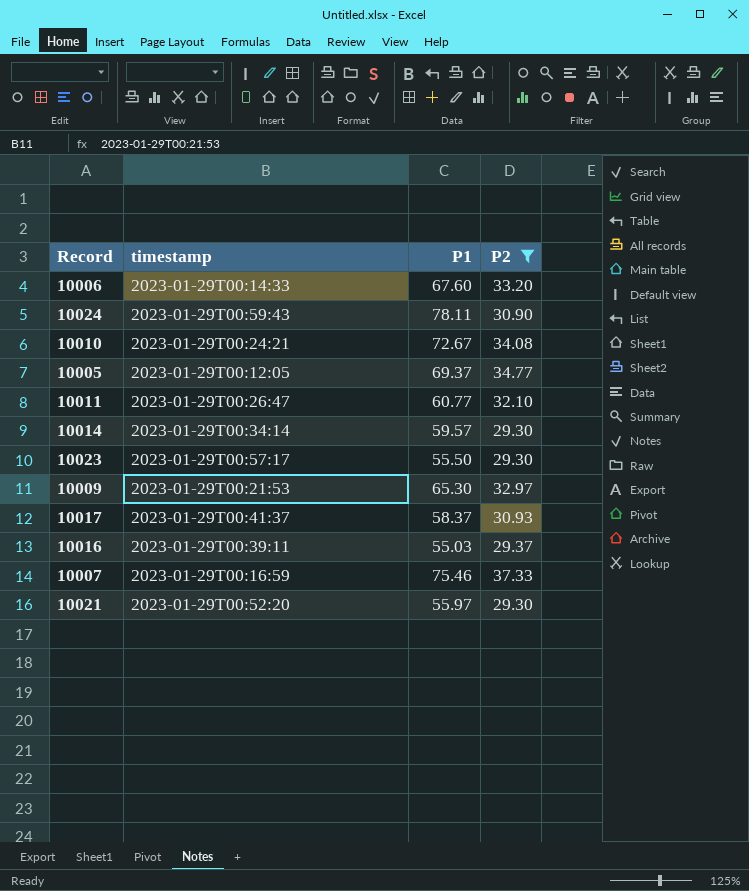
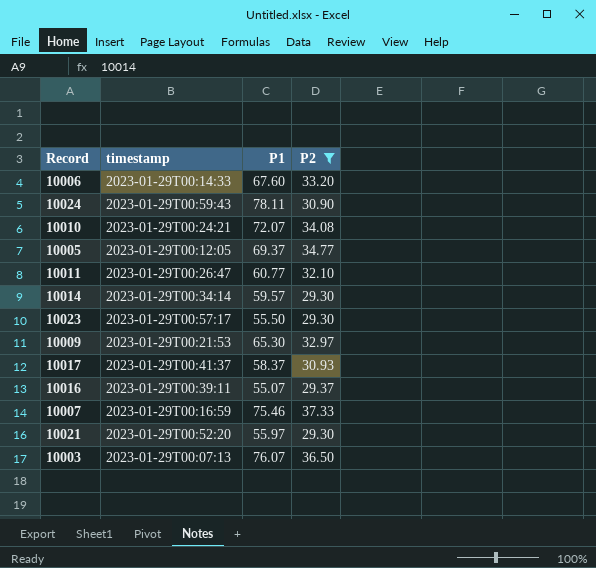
10010 | P1: 72.67 -> 72.07
10016 | P1: 55.03 -> 55.07
row 10003: none -> 2023-01-29T00:07:13 | 76.07 | 36.50

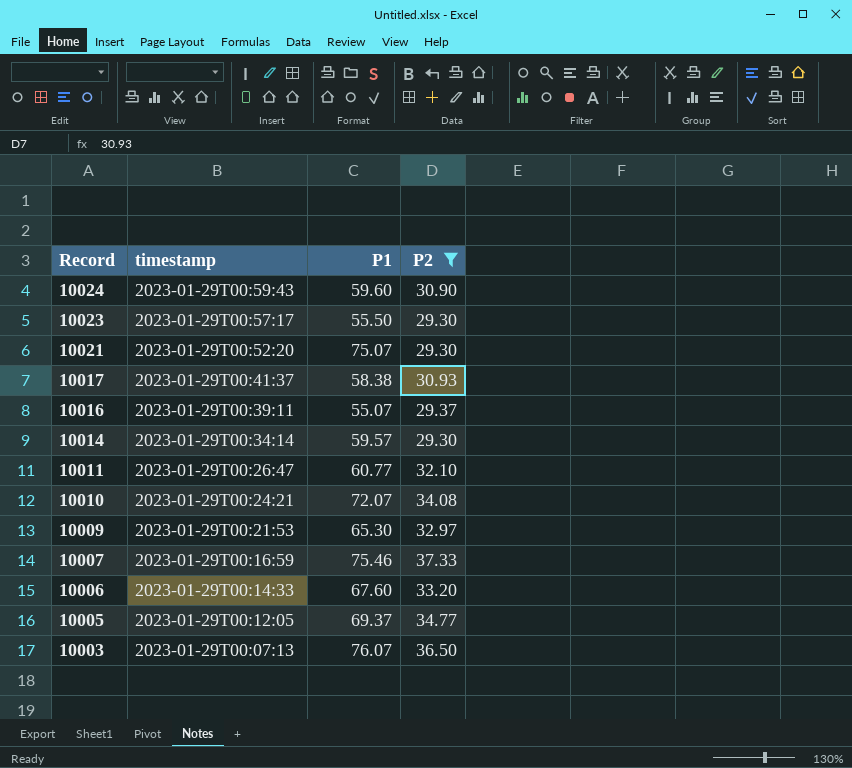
row order: none -> Record descending
10024 | P1: 78.11 -> 59.60
10021 | P1: 55.97 -> 75.07
10017 | P1: 58.37 -> 58.38

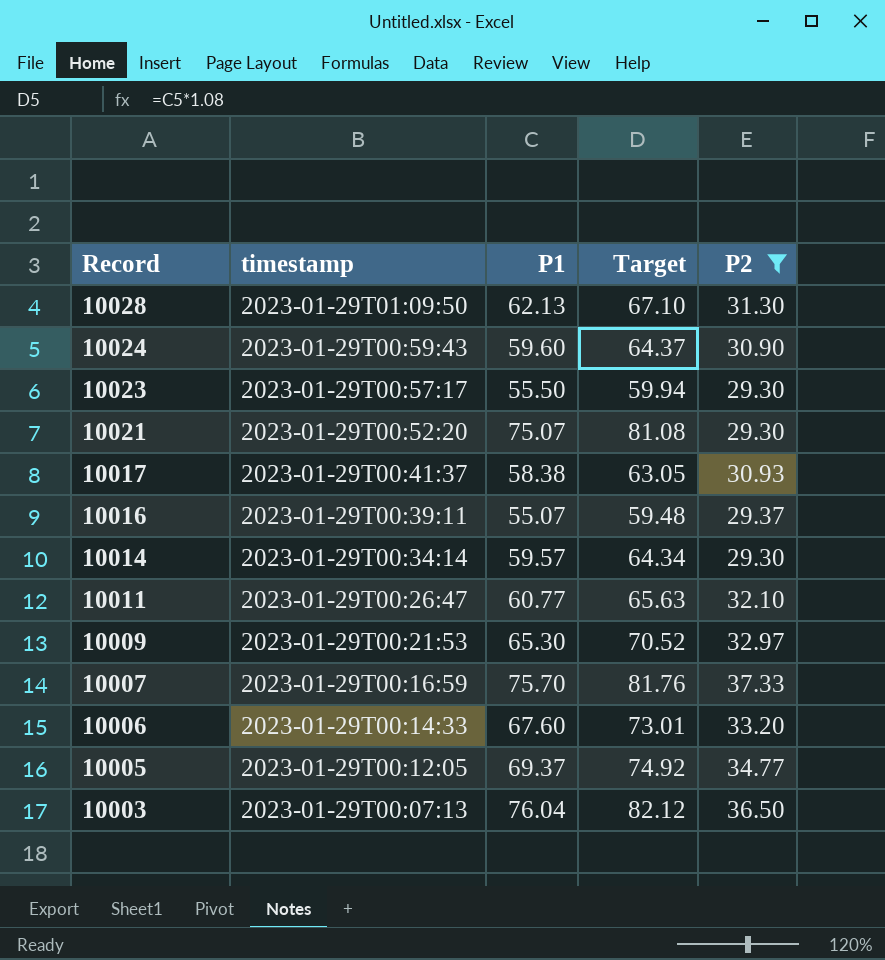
column Target | formula: none -> [P1] * 1.08
row 10010: 2023-01-29T00:24:21 | 72.07 | 34.08 -> none
row 10028: none -> 2023-01-29T01:09:50 | 62.13 | 67.10 | 31.30
10007 | P1: 75.46 -> 75.70
10003 | P1: 76.07 -> 76.04

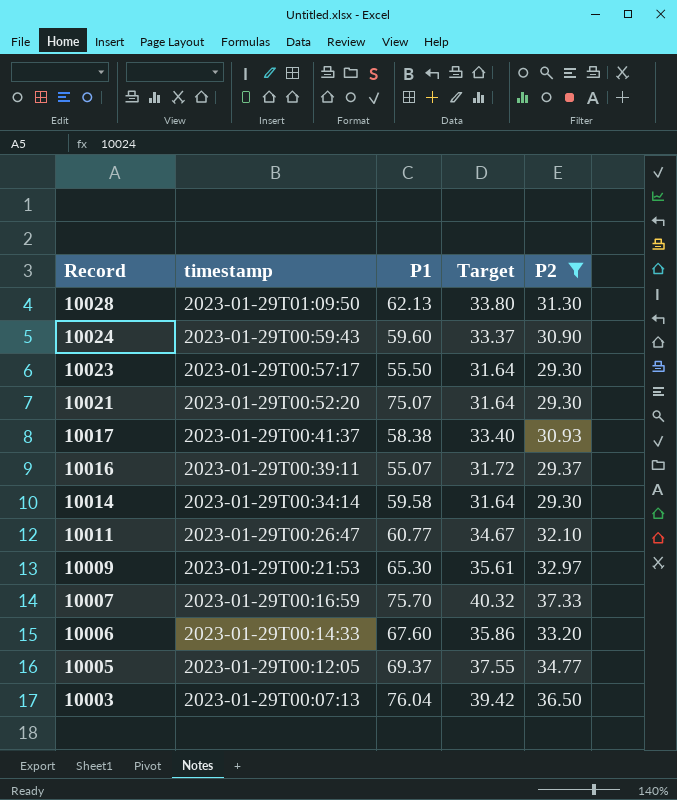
column Target | formula: [P1] * 1.08 -> [P2] * 1.08
10014 | P1: 59.57 -> 59.58

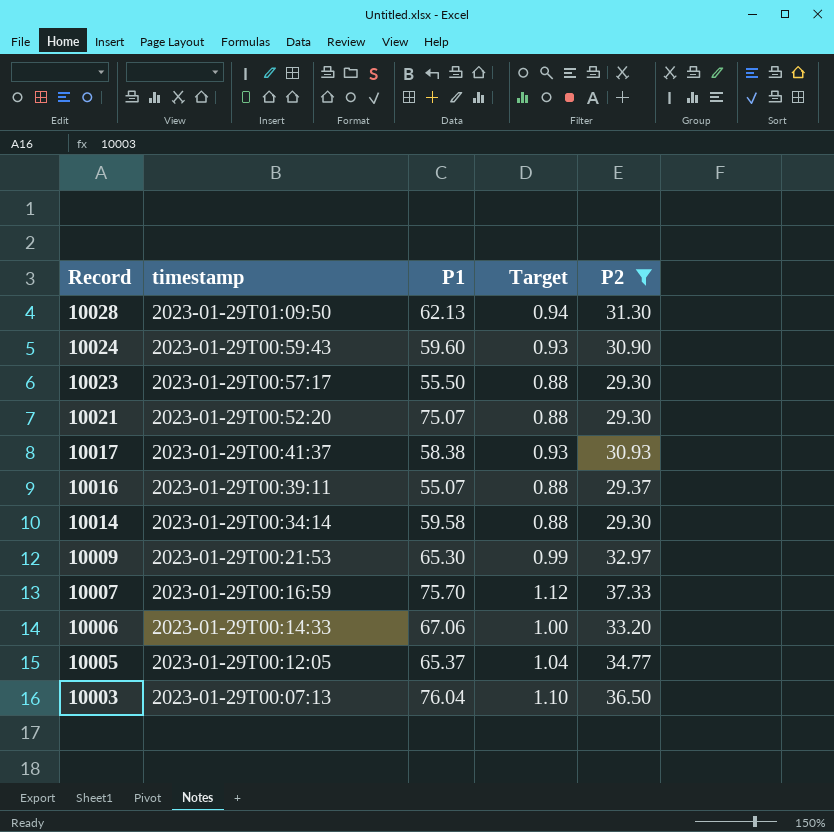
column Target | formula: [P2] * 1.08 -> [P2] * 0.03
row 10011: 2023-01-29T00:26:47 | 60.77 | 34.67 | 32.10 -> none
10006 | P1: 67.60 -> 67.06
10005 | P1: 69.37 -> 65.37

